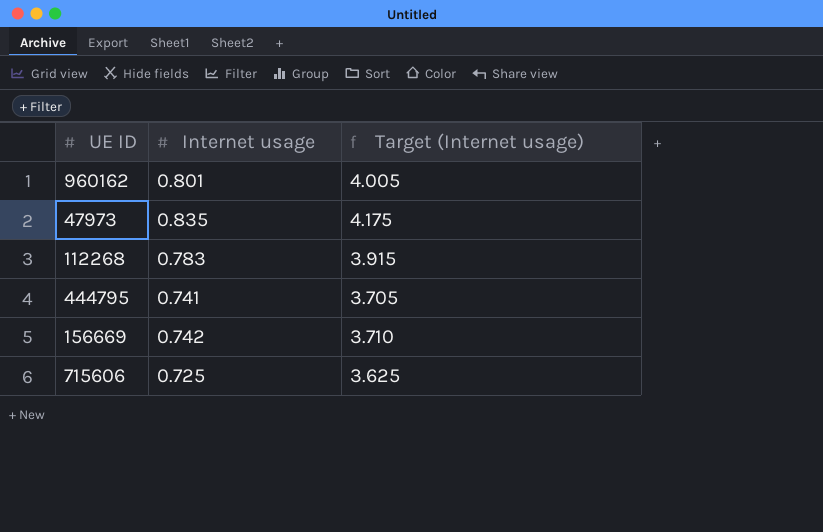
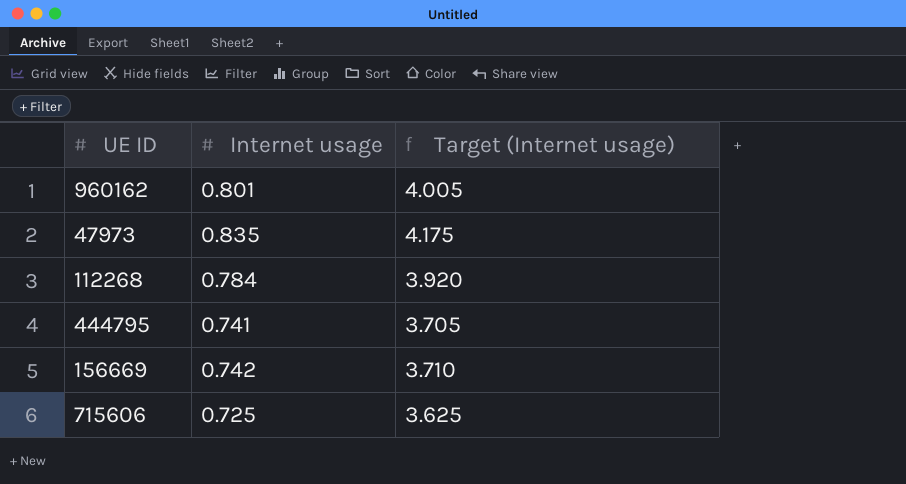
112268 | Internet usage: 0.783 -> 0.784
112268 | Target (Internet usage): 3.915 -> 3.920

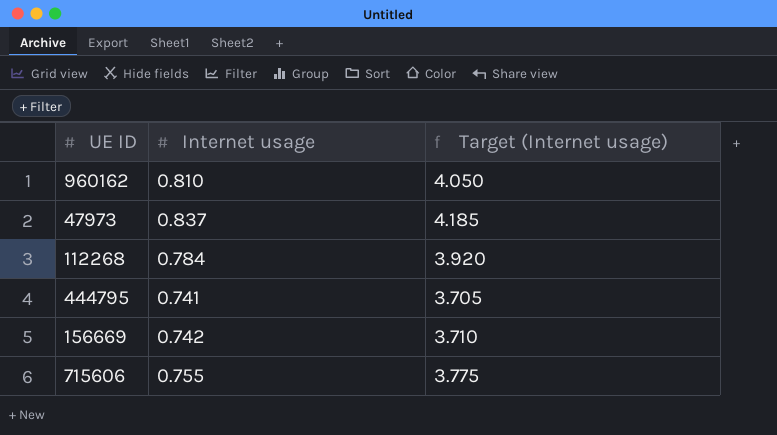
960162 | Internet usage: 0.801 -> 0.810
960162 | Target (Internet usage): 4.005 -> 4.050
47973 | Internet usage: 0.835 -> 0.837
47973 | Target (Internet usage): 4.175 -> 4.185
715606 | Internet usage: 0.725 -> 0.755
715606 | Target (Internet usage): 3.625 -> 3.775

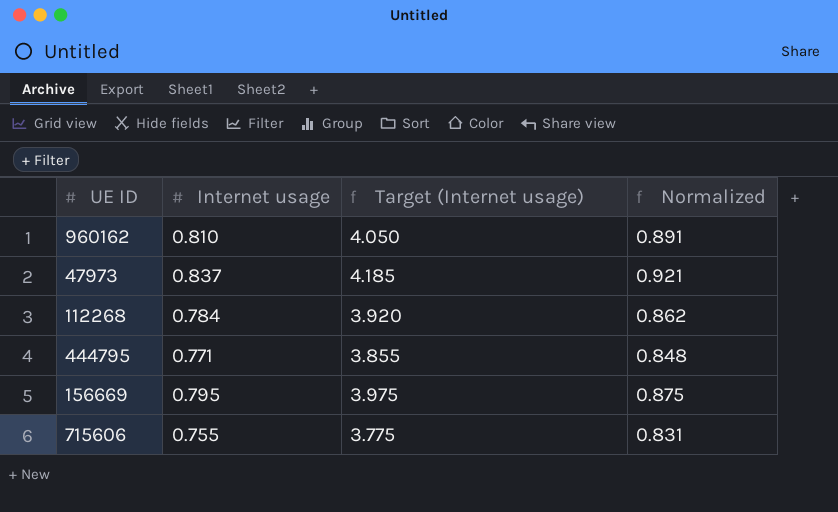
column Normalized | formula: none -> [Internet usage] * 1.1
444795 | Internet usage: 0.741 -> 0.771
444795 | Target (Internet usage): 3.705 -> 3.855
156669 | Internet usage: 0.742 -> 0.795
156669 | Target (Internet usage): 3.710 -> 3.975

